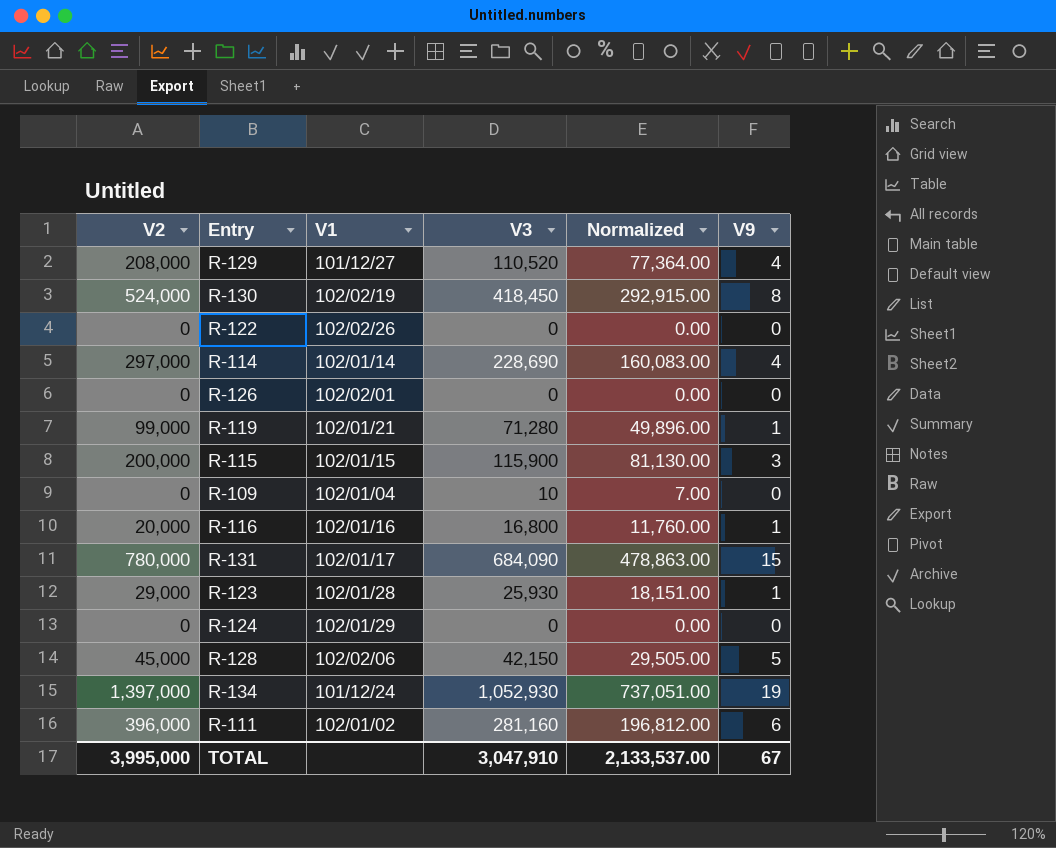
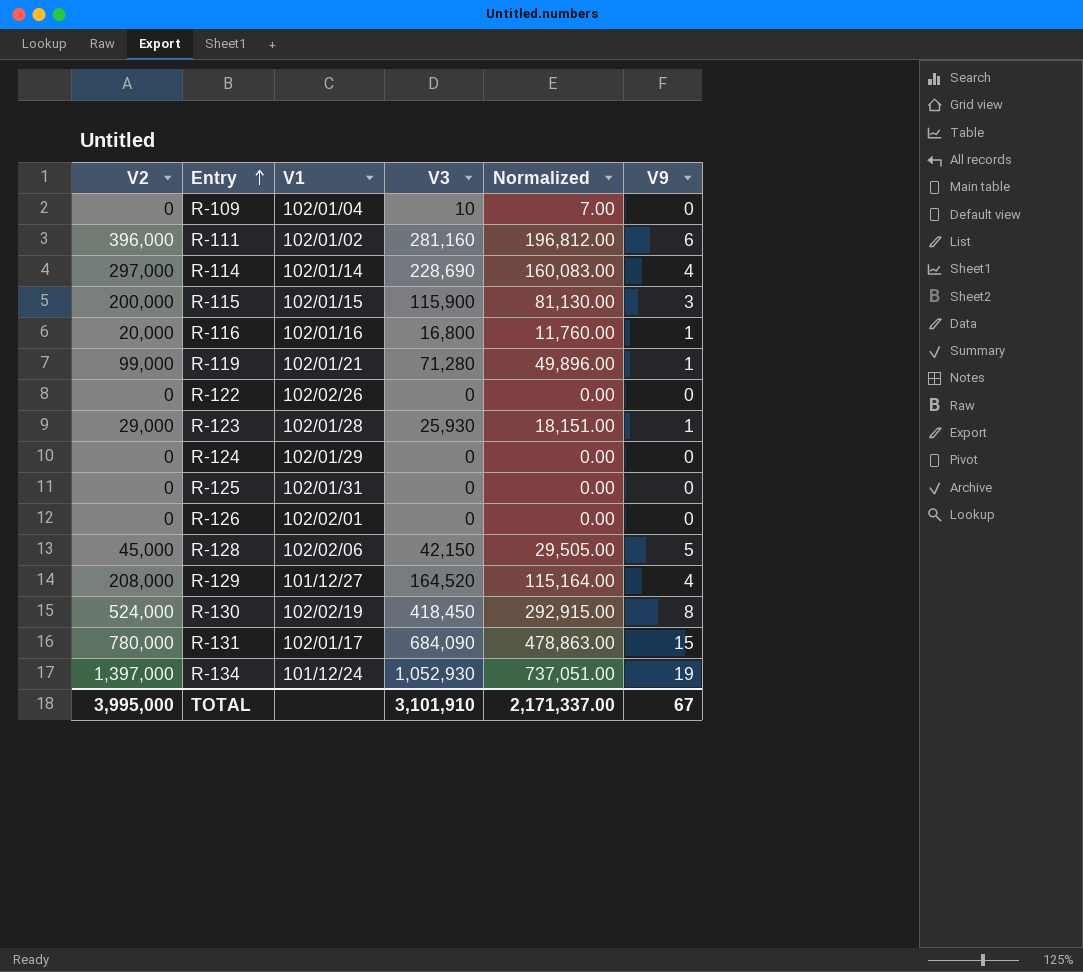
row order: none -> Entry ascending
row R-125: none -> 0 | 102/01/31 | 0 | 0.00 | 0
R-129 | V3: 110,520 -> 164,520
R-129 | Normalized: 77,364.00 -> 115,164.00
TOTAL | V3: 3,047,910 -> 3,101,910
TOTAL | Normalized: 2,133,537.00 -> 2,171,337.00

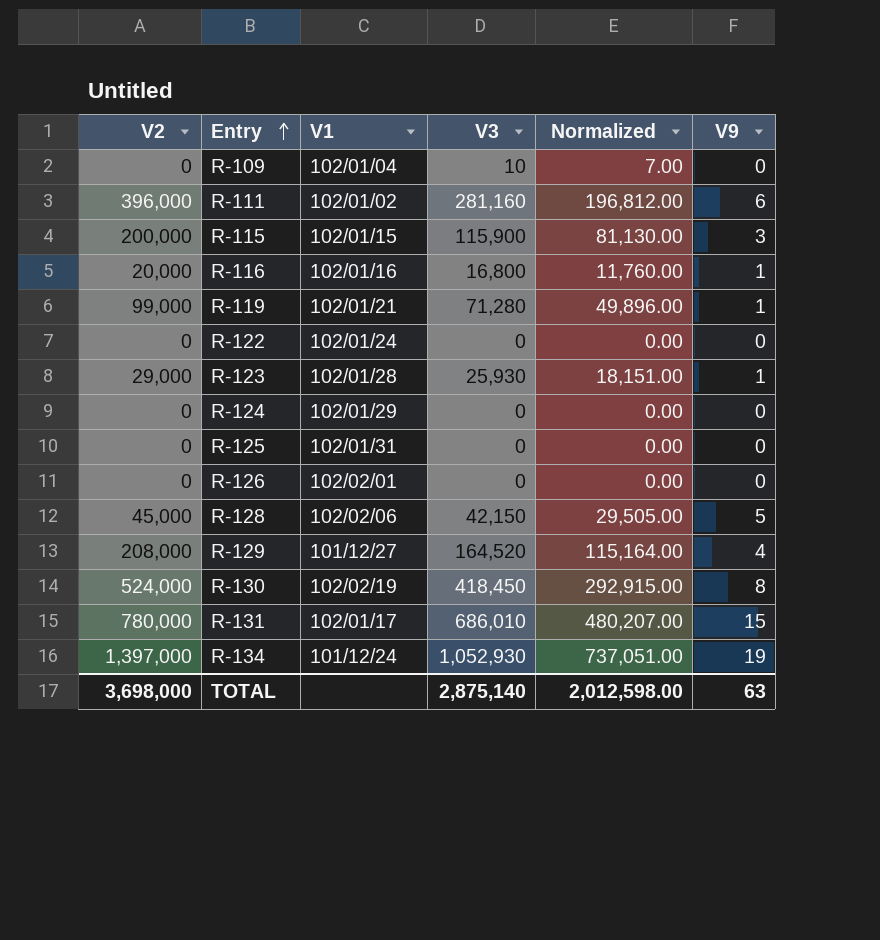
row R-114: 297,000 | 102/01/14 | 228,690 | 160,083.00 | 4 -> none
R-122 | V1: 102/02/26 -> 102/01/24
R-131 | V3: 684,090 -> 686,010
R-131 | Normalized: 478,863.00 -> 480,207.00
TOTAL | V2: 3,995,000 -> 3,698,000
TOTAL | V3: 3,101,910 -> 2,875,140
TOTAL | Normalized: 2,171,337.00 -> 2,012,598.00
TOTAL | V9: 67 -> 63

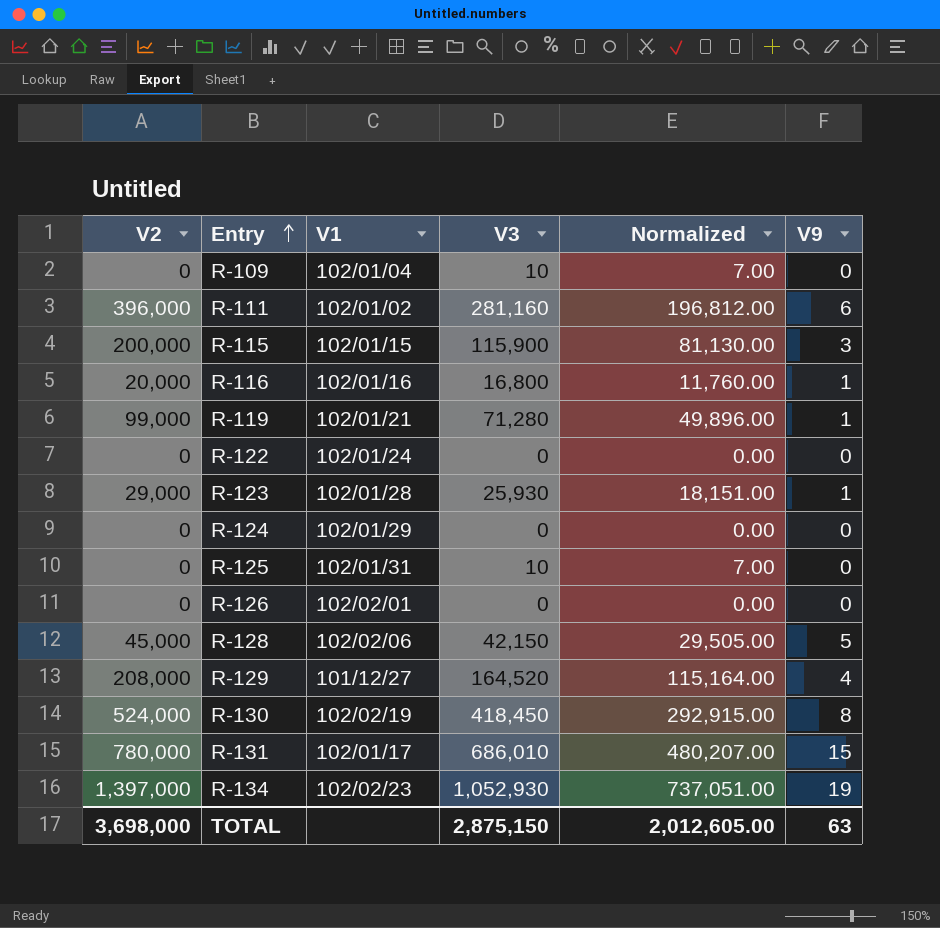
R-125 | V3: 0 -> 10
R-125 | Normalized: 0.00 -> 7.00
R-134 | V1: 101/12/24 -> 102/02/23
TOTAL | V3: 2,875,140 -> 2,875,150
TOTAL | Normalized: 2,012,598.00 -> 2,012,605.00

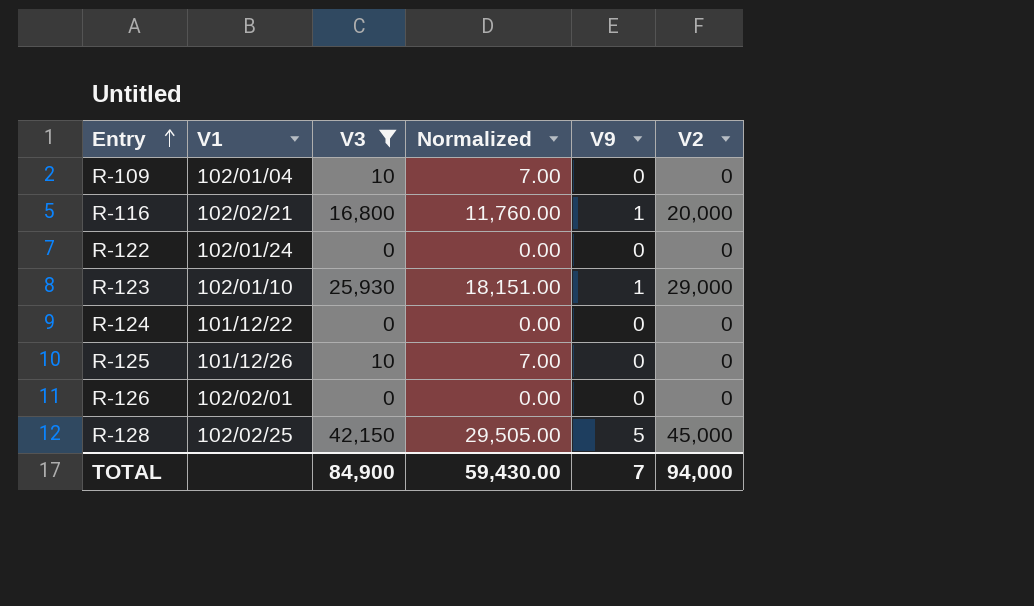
filter: none -> V3 <= 42,150
column V2 | position: 1 -> 6
R-116 | V1: 102/01/16 -> 102/02/21
R-123 | V1: 102/01/28 -> 102/01/10
R-124 | V1: 102/01/29 -> 101/12/22
R-125 | V1: 102/01/31 -> 101/12/26
R-128 | V1: 102/02/06 -> 102/02/25
TOTAL | V3: 2,875,150 -> 84,900
TOTAL | Normalized: 2,012,605.00 -> 59,430.00
TOTAL | V9: 63 -> 7
TOTAL | V2: 3,698,000 -> 94,000

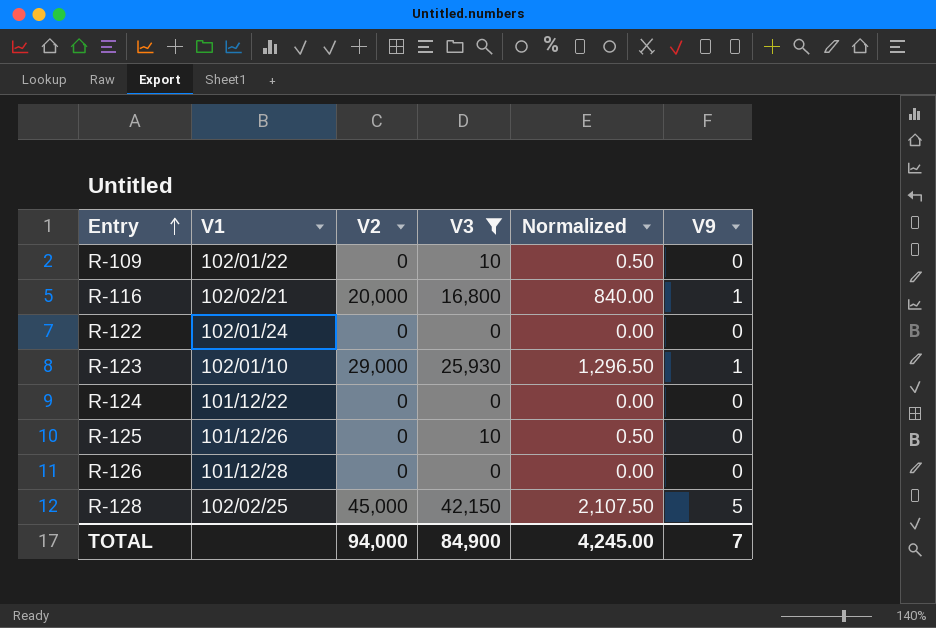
column V2 | position: 6 -> 3
column Normalized | formula: [V3] * 0.7 -> [V3] * 0.05
R-109 | V1: 102/01/04 -> 102/01/22
R-126 | V1: 102/02/01 -> 101/12/28
TOTAL | Normalized: 59,430.00 -> 4,245.00

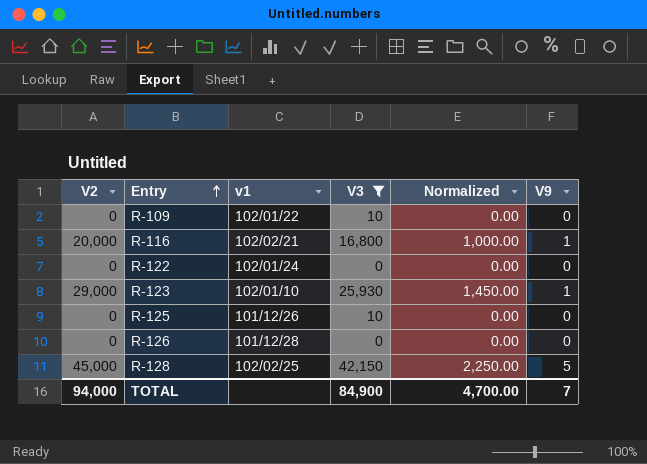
column V2 | position: 3 -> 1
column name: V1 -> v1
column Normalized | formula: [V3] * 0.05 -> [V2] * 0.05
row R-124: 101/12/22 | 0 | 0 | 0.00 | 0 -> none
TOTAL | Normalized: 4,245.00 -> 4,700.00

